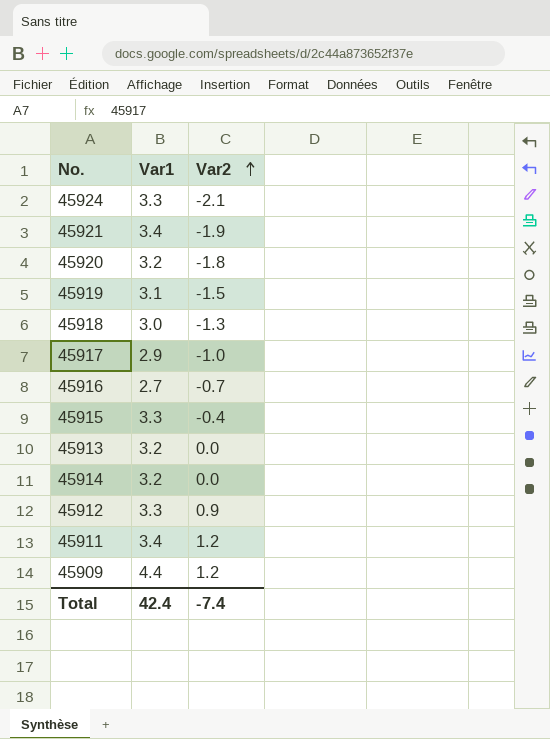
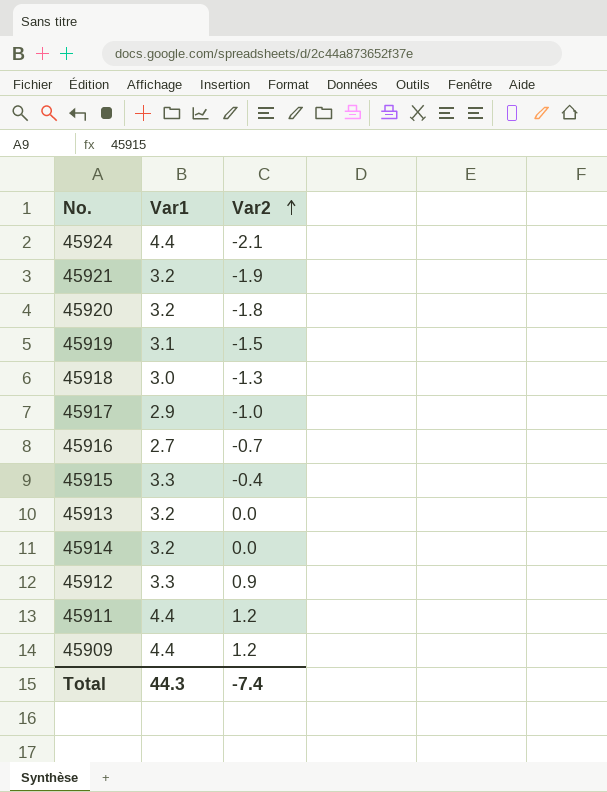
45924 | Var1: 3.3 -> 4.4
45921 | Var1: 3.4 -> 3.2
45911 | Var1: 3.4 -> 4.4
Total | Var1: 42.4 -> 44.3

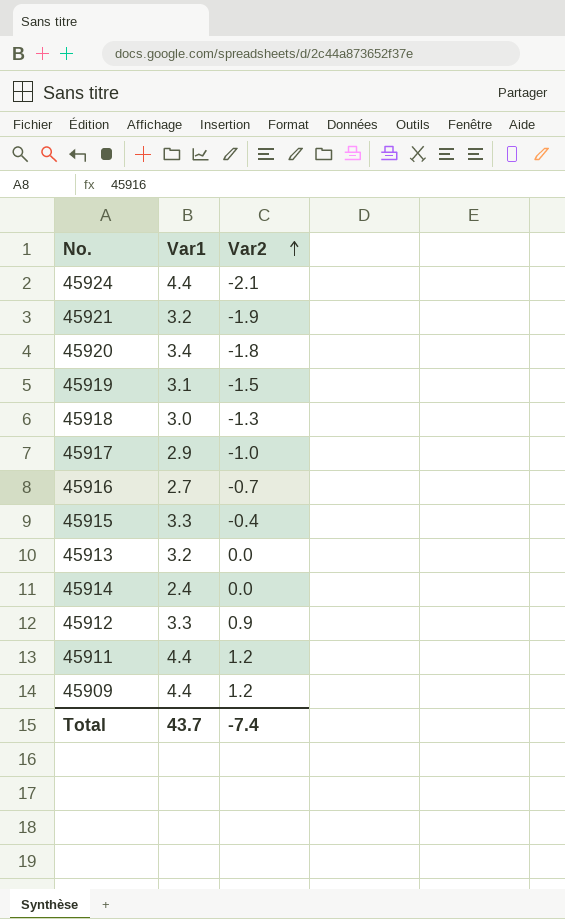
45920 | Var1: 3.2 -> 3.4
45914 | Var1: 3.2 -> 2.4
Total | Var1: 44.3 -> 43.7

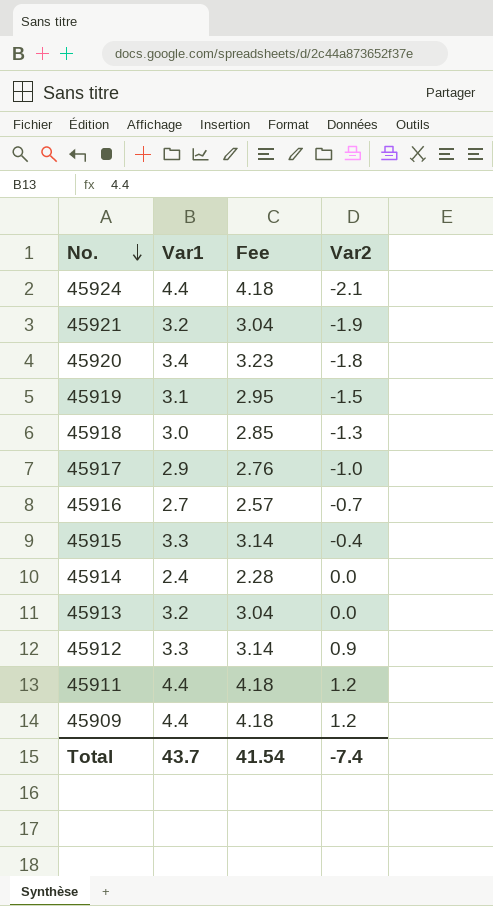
row order: Var2 ascending -> No. descending
column Fee | formula: none -> [Var1] * 0.95

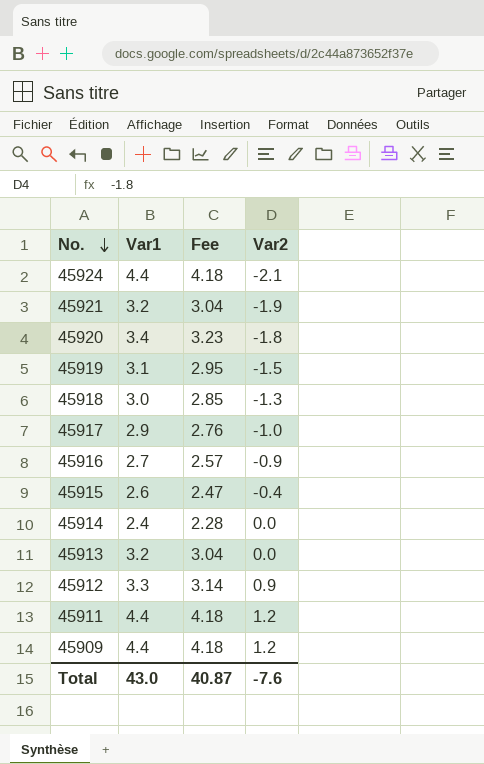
45916 | Var2: -0.7 -> -0.9
45915 | Var1: 3.3 -> 2.6
45915 | Fee: 3.14 -> 2.47
Total | Var1: 43.7 -> 43.0
Total | Fee: 41.54 -> 40.87
Total | Var2: -7.4 -> -7.6

